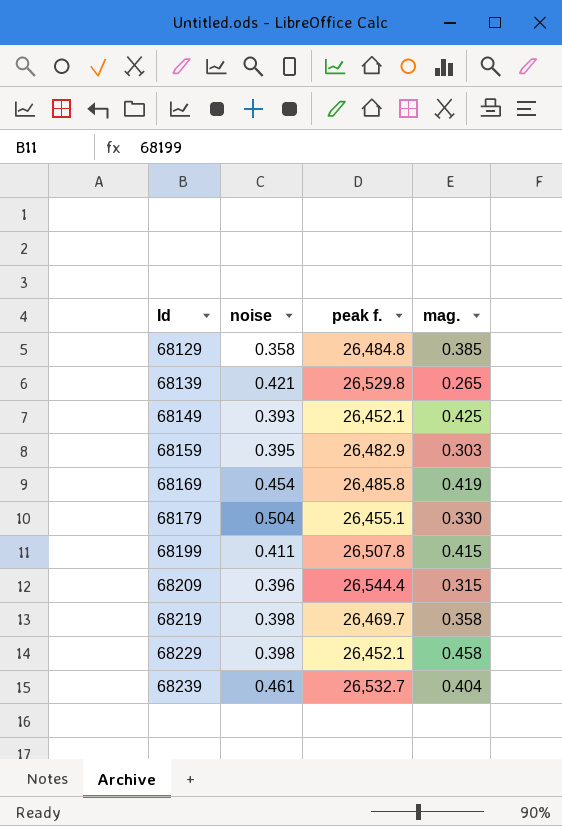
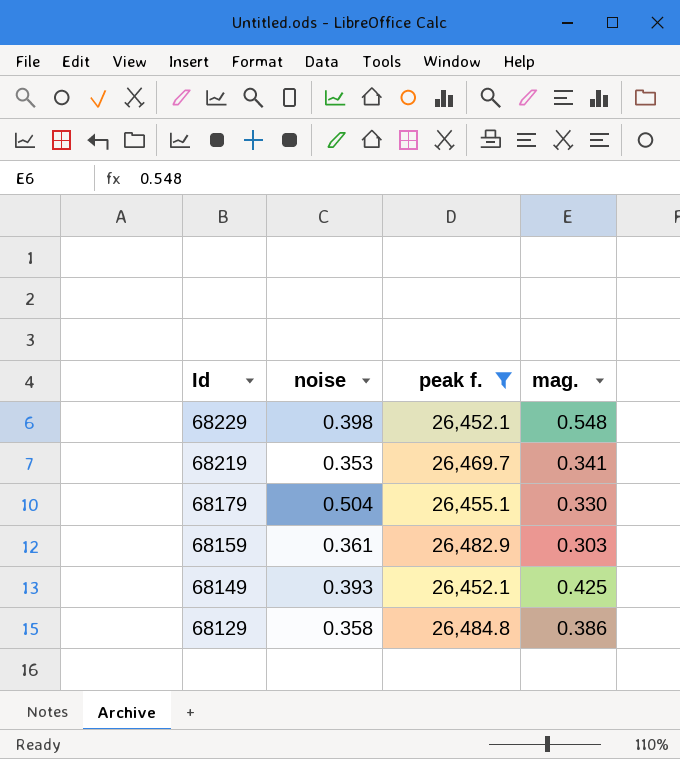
filter: none -> peak f. <= 26,484.8
row order: Id ascending -> Id descending
68229 | mag.: 0.458 -> 0.548
68219 | noise: 0.398 -> 0.353
68219 | mag.: 0.358 -> 0.341
68159 | noise: 0.395 -> 0.361
68129 | mag.: 0.385 -> 0.386

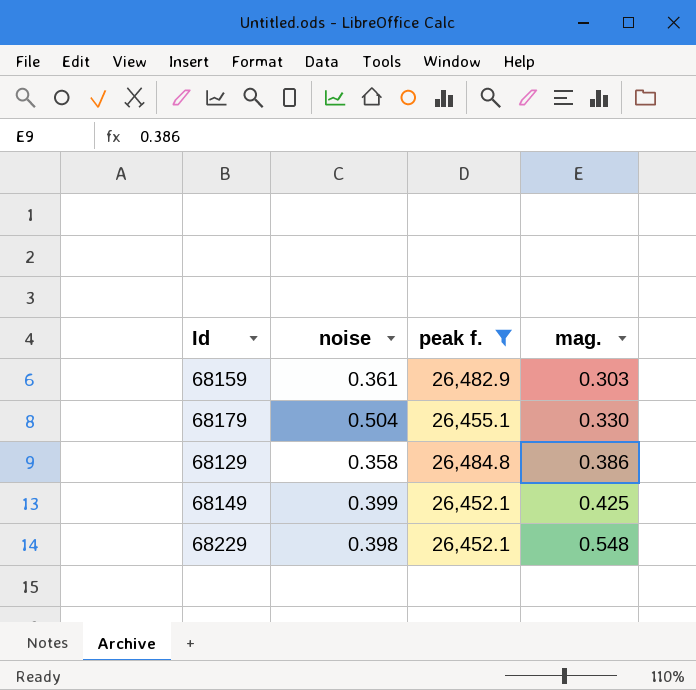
row order: Id descending -> mag. ascending
row 68219: 0.353 | 26,469.7 | 0.341 -> none
68149 | noise: 0.393 -> 0.399

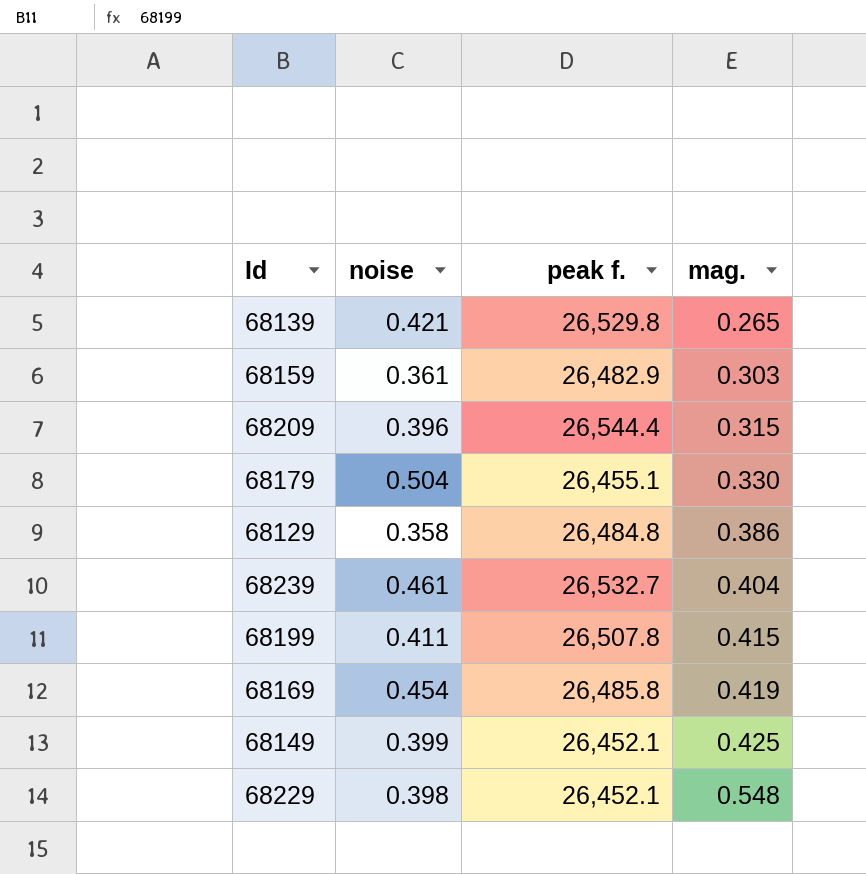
filter: peak f. <= 26,484.8 -> none

